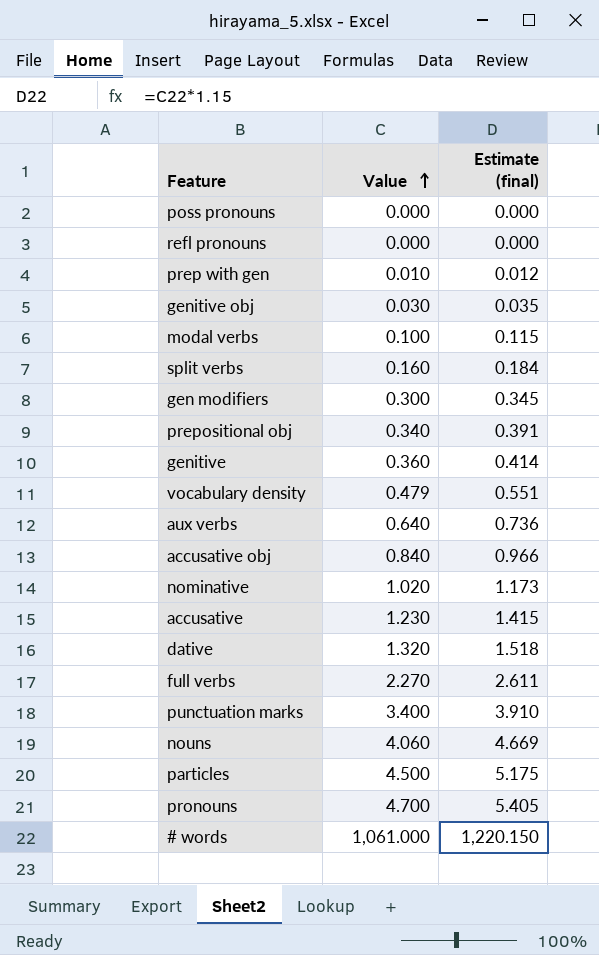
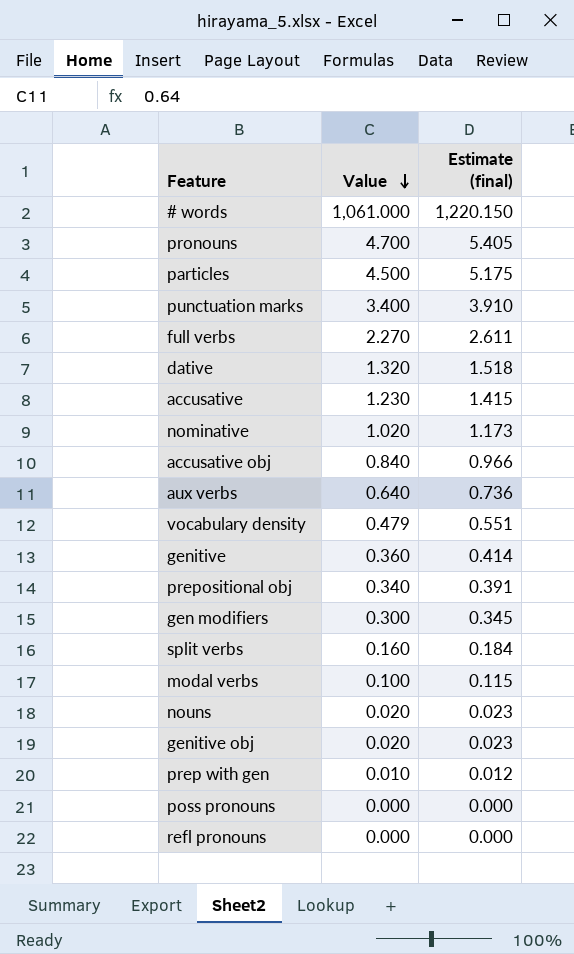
row order: Value ascending -> Value descending
nouns | Value: 4.060 -> 0.020
nouns | Estimate (final): 4.669 -> 0.023
genitive obj | Value: 0.030 -> 0.020
genitive obj | Estimate (final): 0.035 -> 0.023

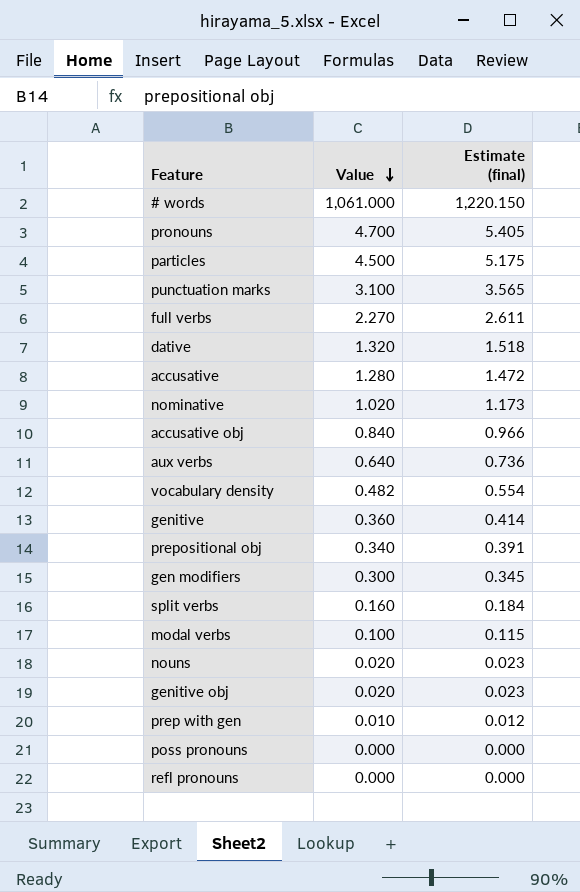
punctuation marks | Value: 3.400 -> 3.100
punctuation marks | Estimate (final): 3.910 -> 3.565
accusative | Value: 1.230 -> 1.280
accusative | Estimate (final): 1.415 -> 1.472
vocabulary density | Value: 0.479 -> 0.482
vocabulary density | Estimate (final): 0.551 -> 0.554

